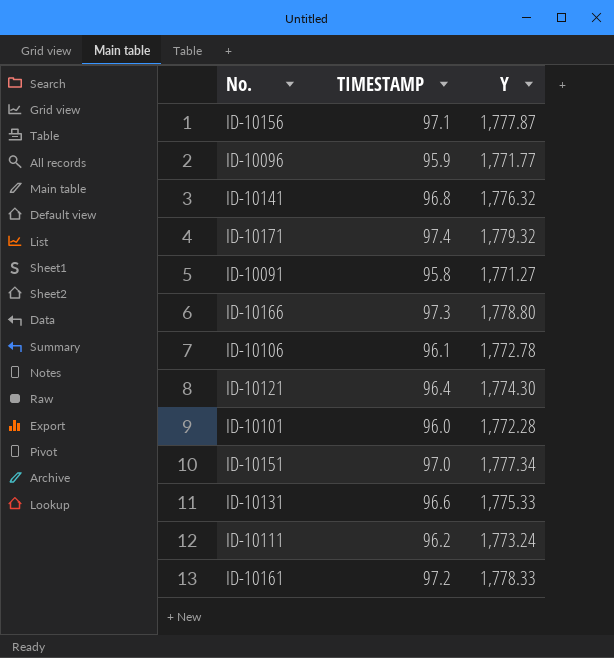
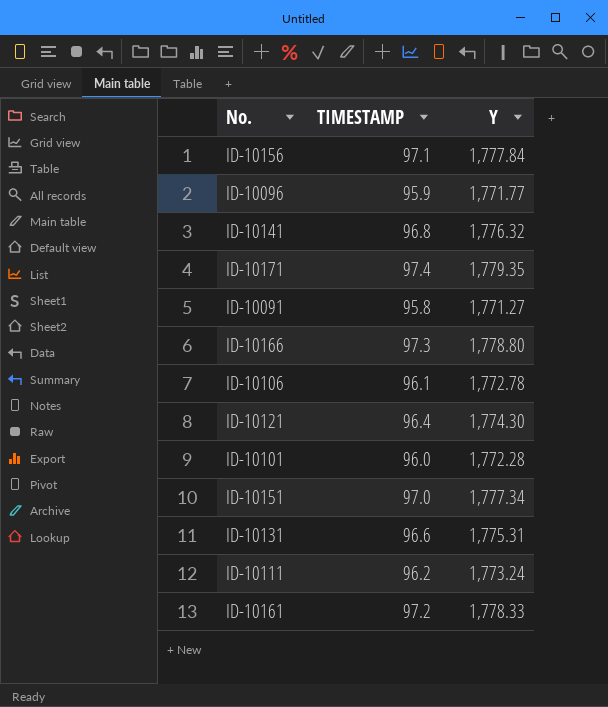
ID-10156 | Y: 1,777.87 -> 1,777.84
ID-10171 | Y: 1,779.32 -> 1,779.35
ID-10131 | Y: 1,775.33 -> 1,775.31

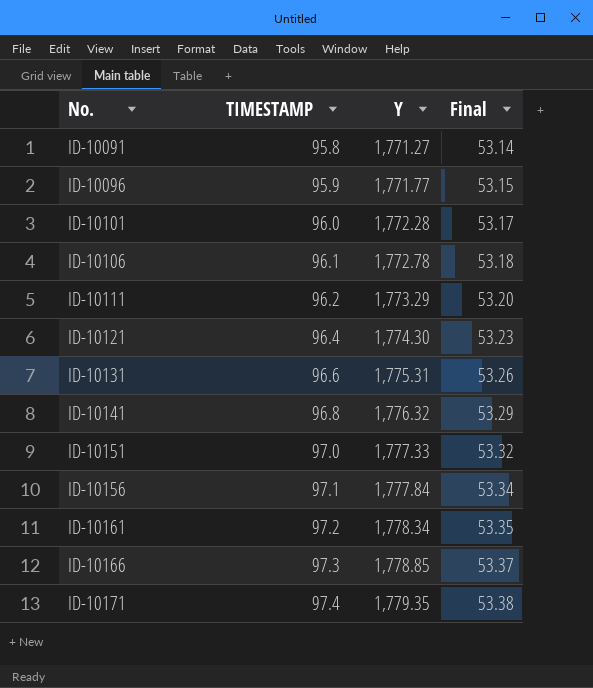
row order: none -> No. ascending
column Final | formula: none -> [Y] * 0.03
ID-10111 | Y: 1,773.24 -> 1,773.29
ID-10151 | Y: 1,777.34 -> 1,777.33
ID-10161 | Y: 1,778.33 -> 1,778.34
ID-10166 | Y: 1,778.80 -> 1,778.85

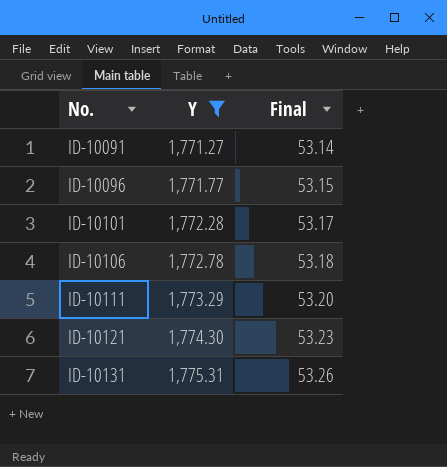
filter: none -> Y <= 1,775.31
column TIMESTAMP | position: 2 -> none

